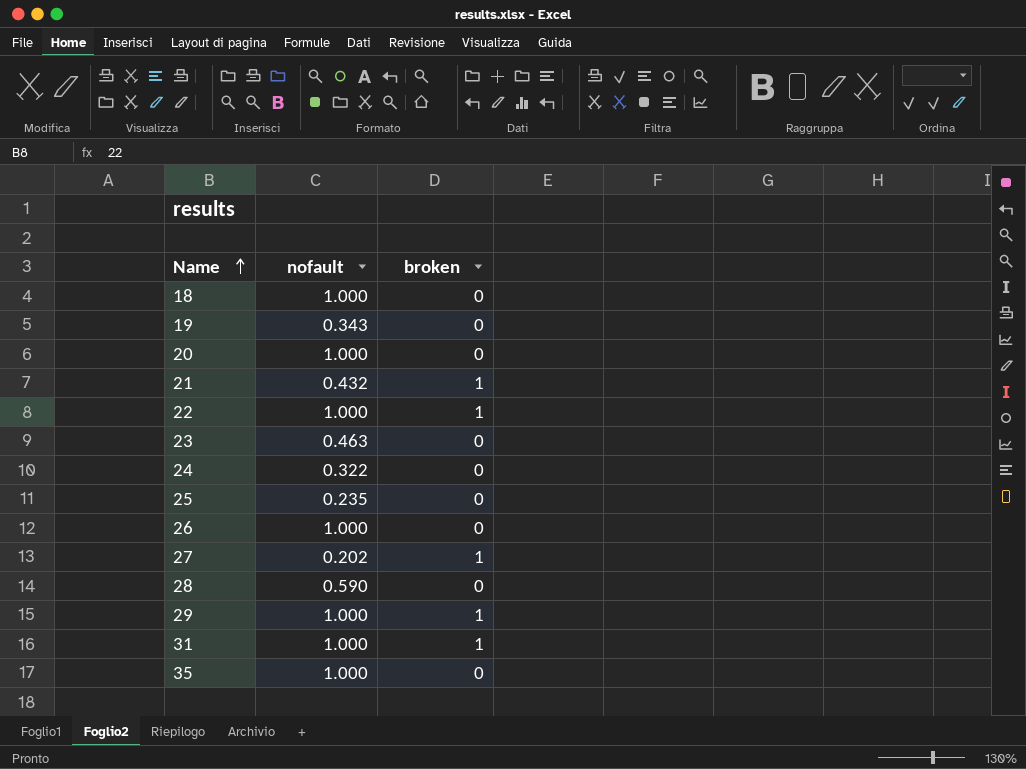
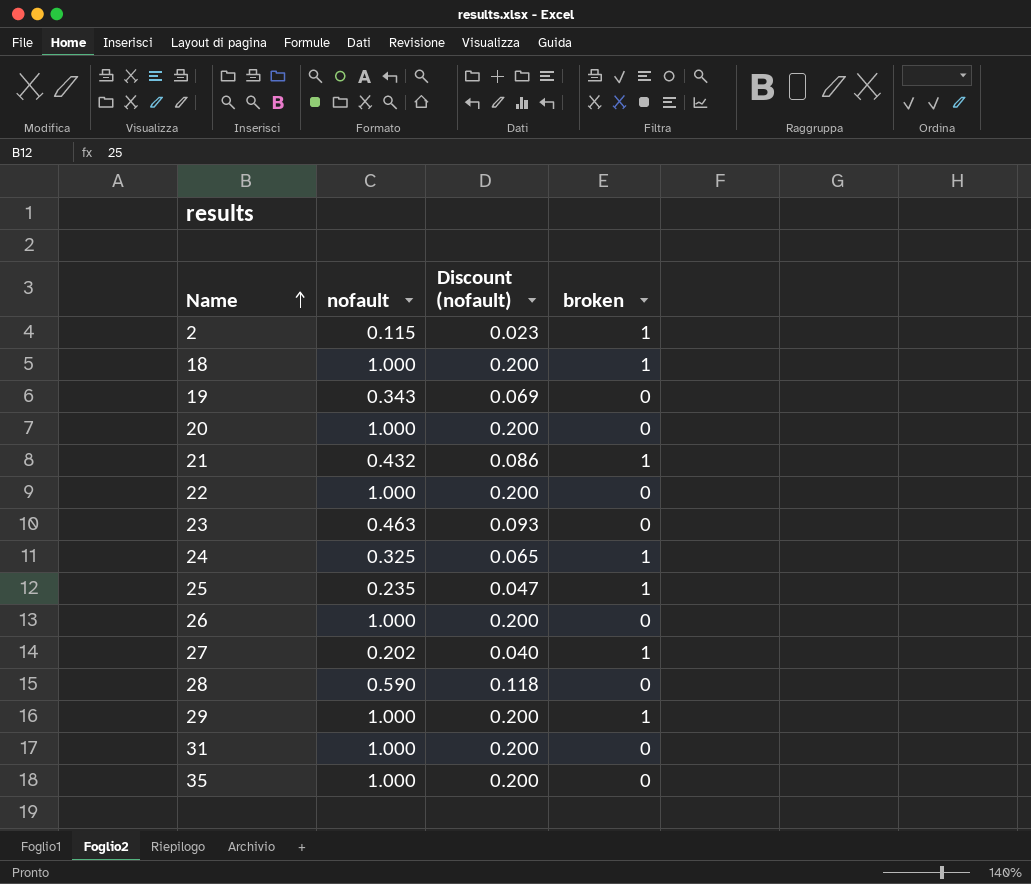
column Discount (nofault) | formula: none -> [nofault] * 0.2
row 2: none -> 0.115 | 0.023 | 1
18 | broken: 0 -> 1
22 | broken: 1 -> 0
24 | nofault: 0.322 -> 0.325
24 | broken: 0 -> 1
25 | broken: 0 -> 1
31 | broken: 1 -> 0

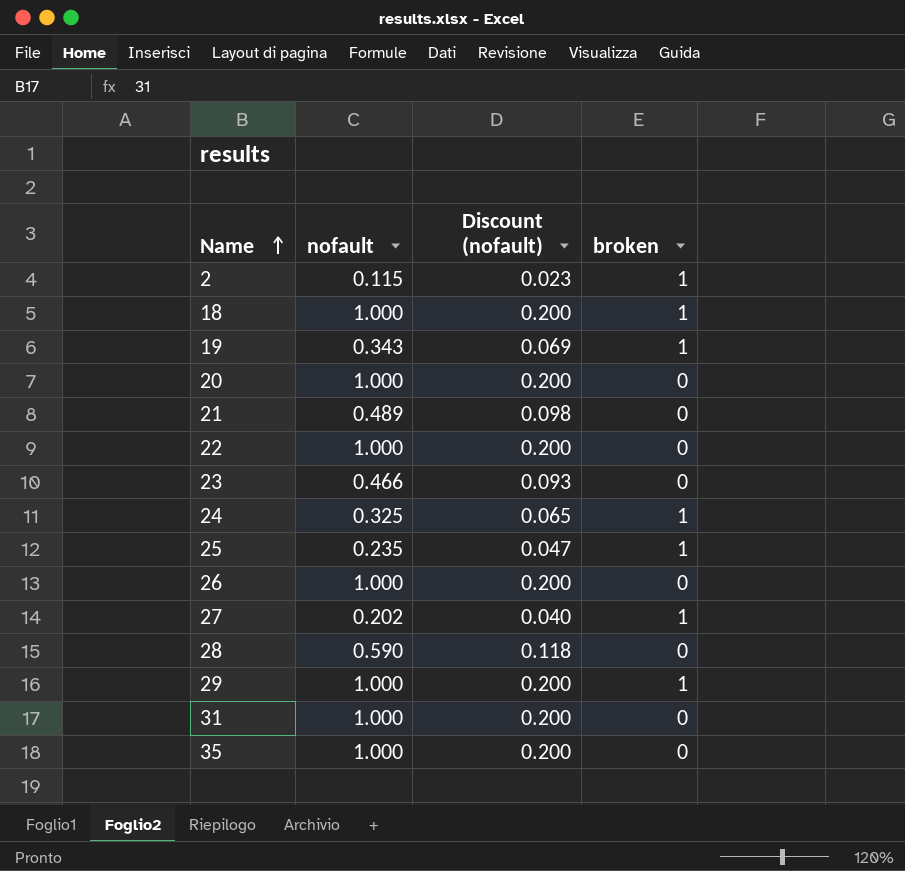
19 | broken: 0 -> 1
21 | nofault: 0.432 -> 0.489
21 | Discount (nofault): 0.086 -> 0.098
21 | broken: 1 -> 0
23 | nofault: 0.463 -> 0.466

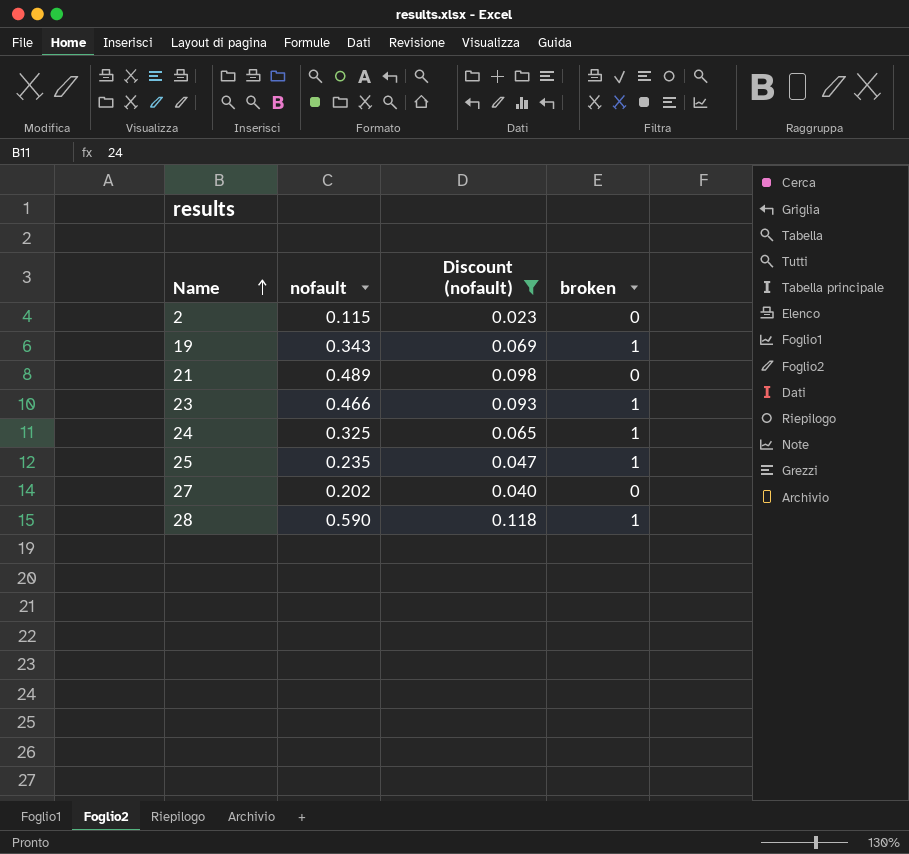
filter: none -> Discount (nofault) != 0.200
2 | broken: 1 -> 0
23 | broken: 0 -> 1
27 | broken: 1 -> 0
28 | broken: 0 -> 1

